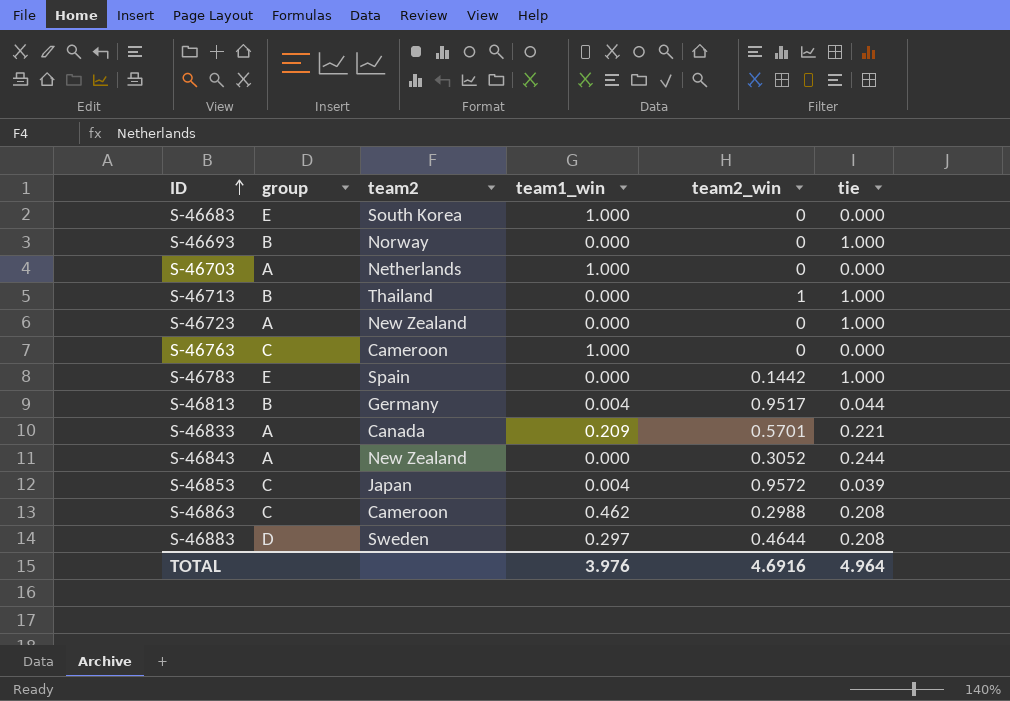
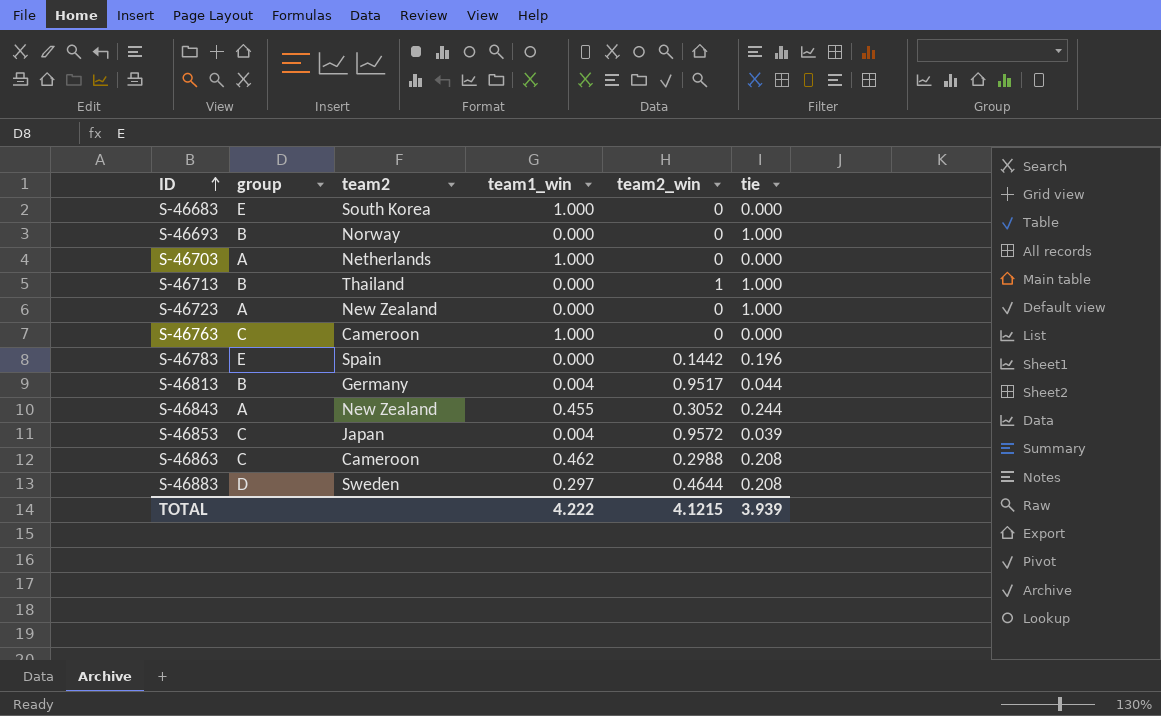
row S-46833: A | Canada | 0.209 | 0.5701 | 0.221 -> none
S-46783 | tie: 1.000 -> 0.196
S-46843 | team1_win: 0.000 -> 0.455
TOTAL | team1_win: 3.976 -> 4.222
TOTAL | team2_win: 4.6916 -> 4.1215
TOTAL | tie: 4.964 -> 3.939

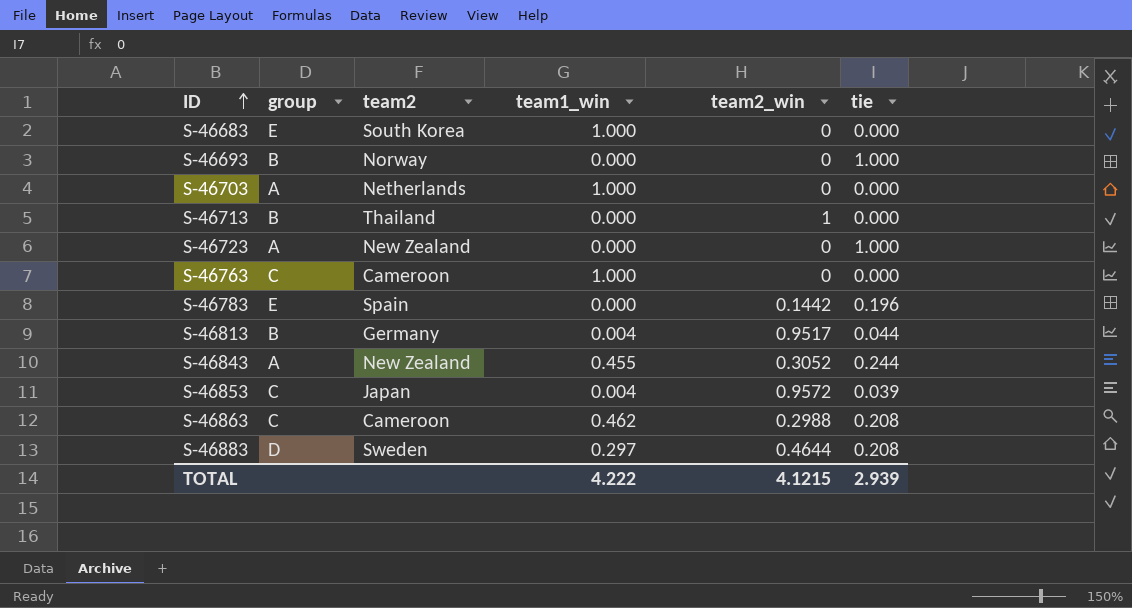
S-46713 | tie: 1.000 -> 0.000
TOTAL | tie: 3.939 -> 2.939

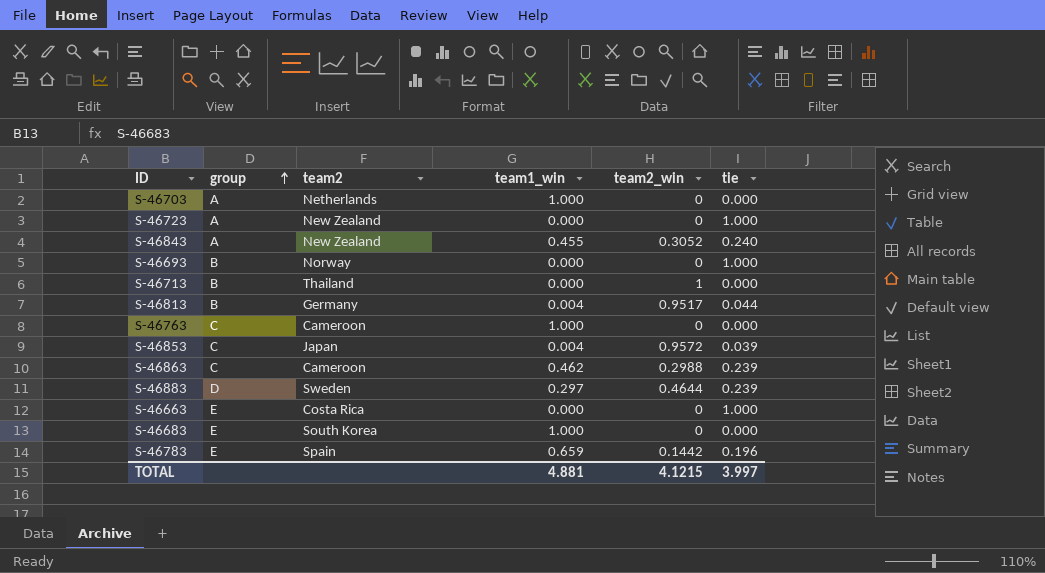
row order: ID ascending -> group ascending
S-46843 | tie: 0.244 -> 0.240
S-46863 | tie: 0.208 -> 0.239
S-46883 | tie: 0.208 -> 0.239
row S-46663: none -> E | Costa Rica | 0.000 | 0 | 1.000
S-46783 | team1_win: 0.000 -> 0.659
TOTAL | team1_win: 4.222 -> 4.881
TOTAL | tie: 2.939 -> 3.997

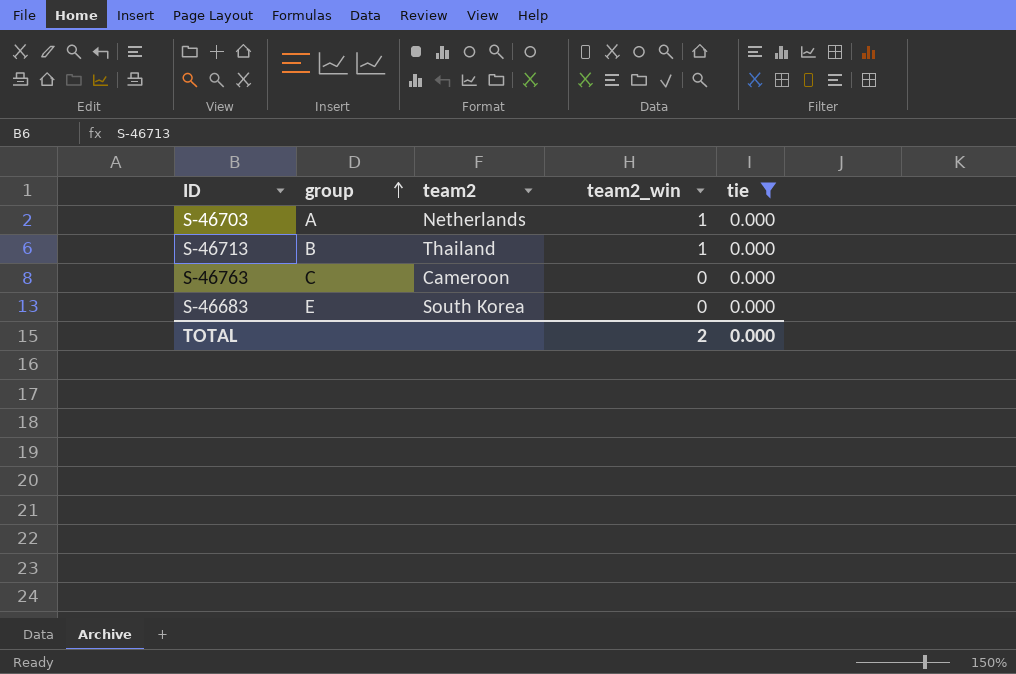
filter: none -> tie = 0.000
column team1_win | position: 4 -> none
S-46703 | team2_win: 0 -> 1
TOTAL | team2_win: 4.1215 -> 2
TOTAL | tie: 3.997 -> 0.000

